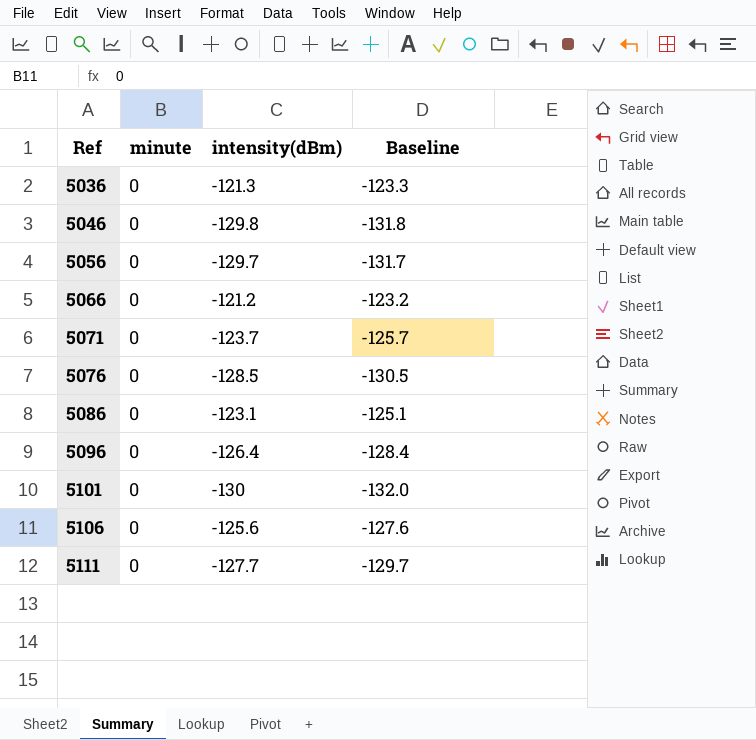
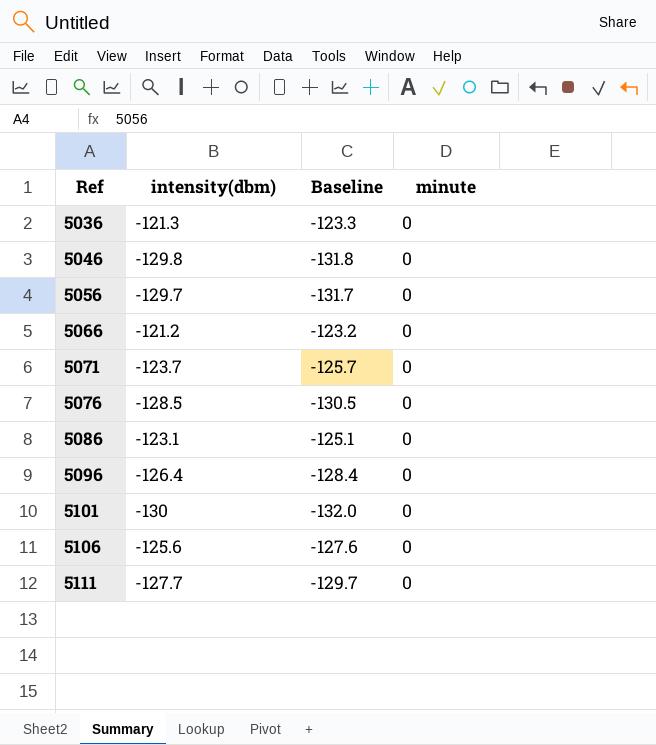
column name: intensity(dBm) -> intensity(dbm)
column minute | position: 2 -> 4

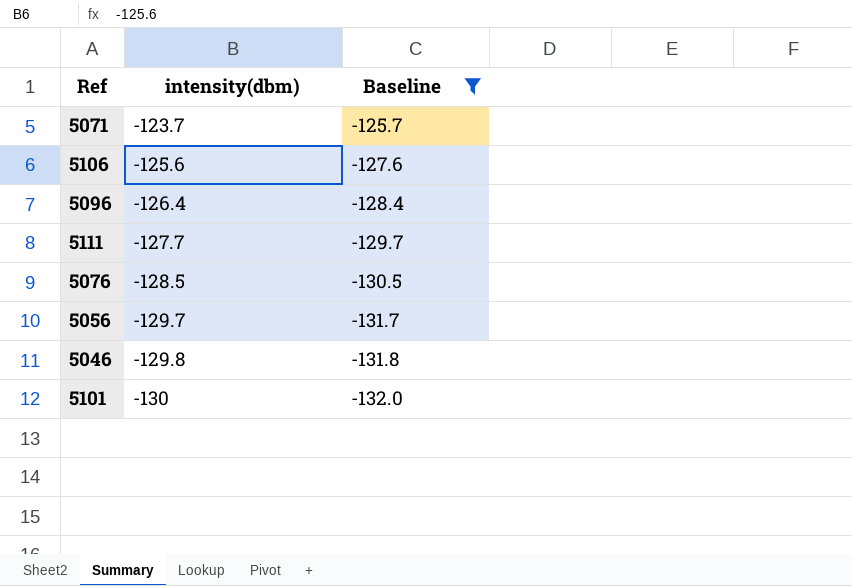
filter: none -> Baseline <= -125.7
row order: Ref ascending -> intensity(dbm) descending
column minute | position: 4 -> none

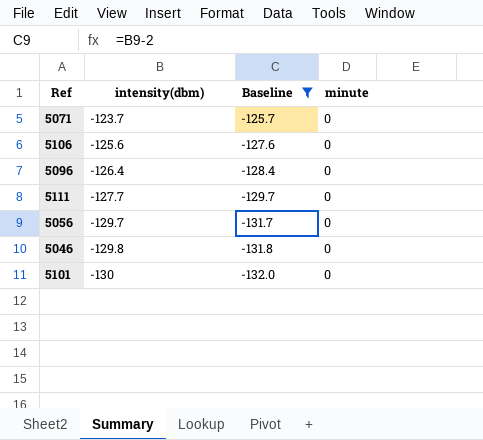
column minute | position: none -> 4
row 5076: -128.5 | -130.5 -> none

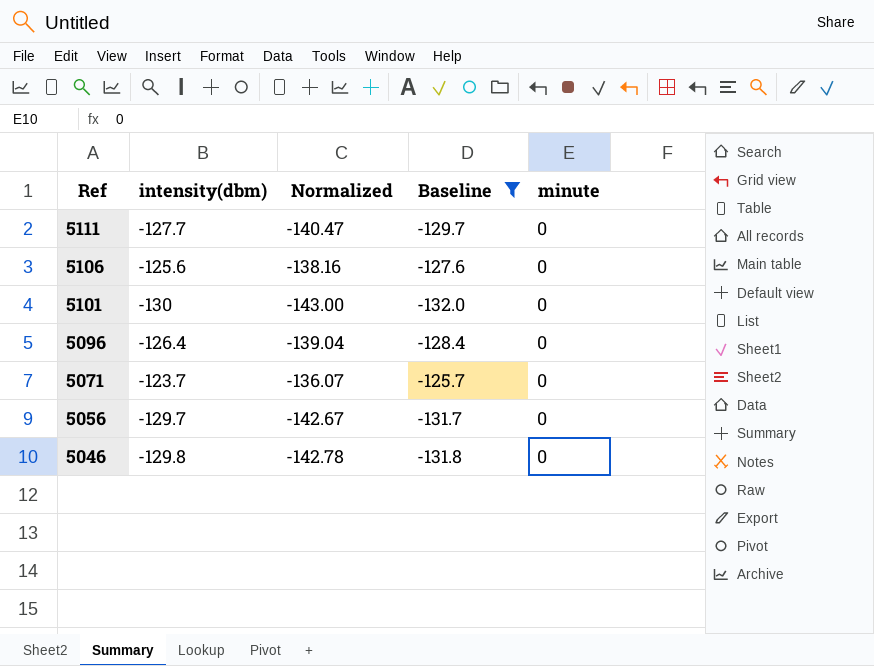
row order: intensity(dbm) descending -> Ref descending
column Normalized | formula: none -> [intensity(dbm)] * 1.1

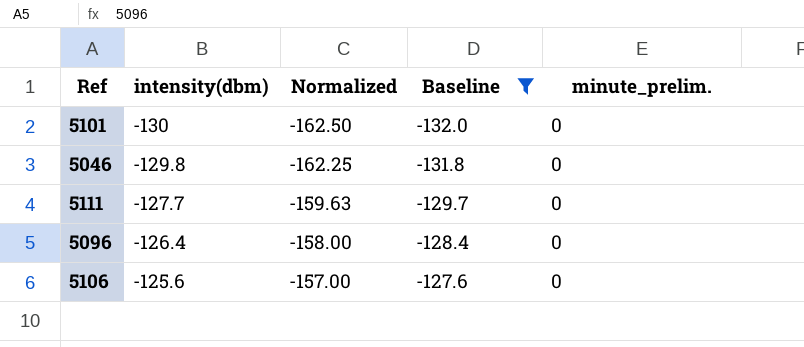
row order: Ref descending -> intensity(dbm) ascending
column Normalized | formula: [intensity(dbm)] * 1.1 -> [intensity(dbm)] * 1.25
column name: minute -> minute_prelim.
row 5071: -123.7 | -136.07 | -125.7 | 0 -> none
row 5056: -129.7 | -142.67 | -131.7 | 0 -> none

